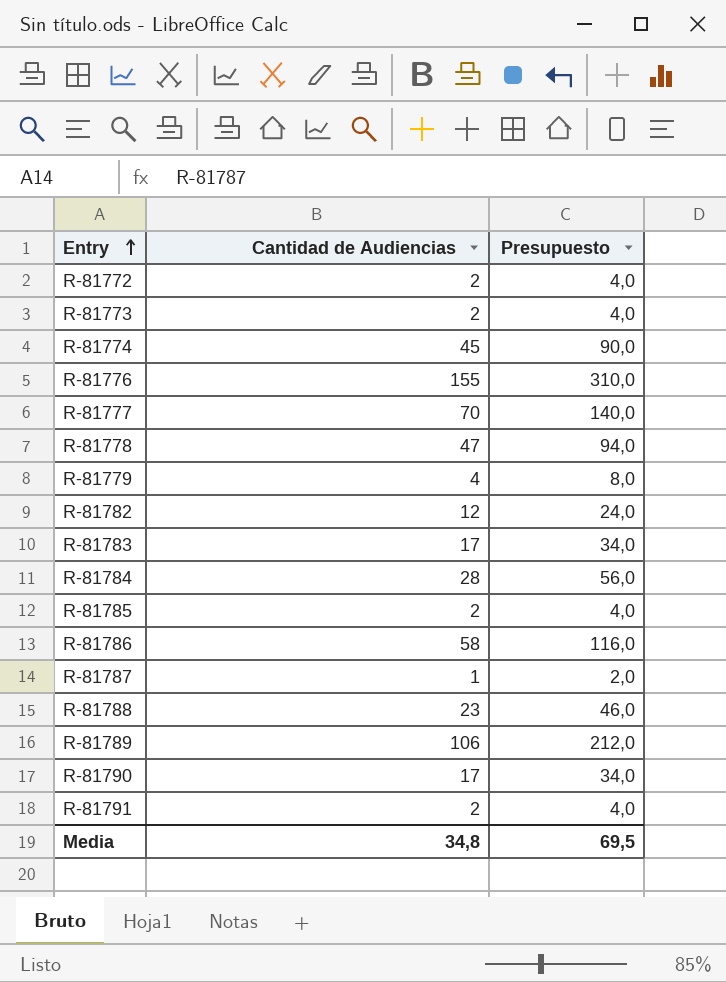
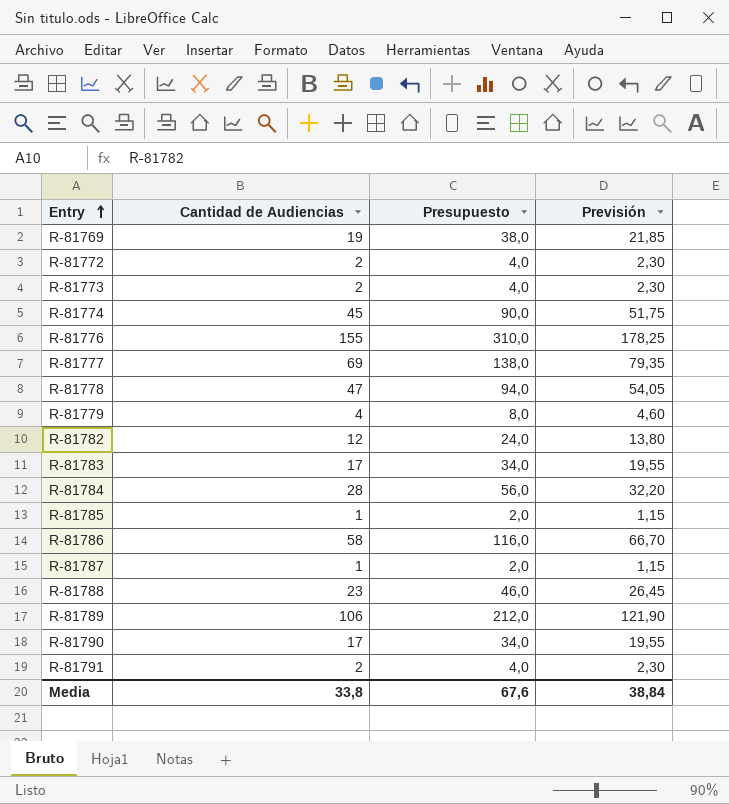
column Previsión | formula: none -> [Cantidad de Audiencias] * 1,15
row R-81769: none -> 19 | 38,0 | 21,85
R-81777 | Cantidad de Audiencias: 70 -> 69
R-81777 | Presupuesto: 140,0 -> 138,0
R-81785 | Cantidad de Audiencias: 2 -> 1
R-81785 | Presupuesto: 4,0 -> 2,0
Media | Cantidad de Audiencias: 34,8 -> 33,8
Media | Presupuesto: 69,5 -> 67,6

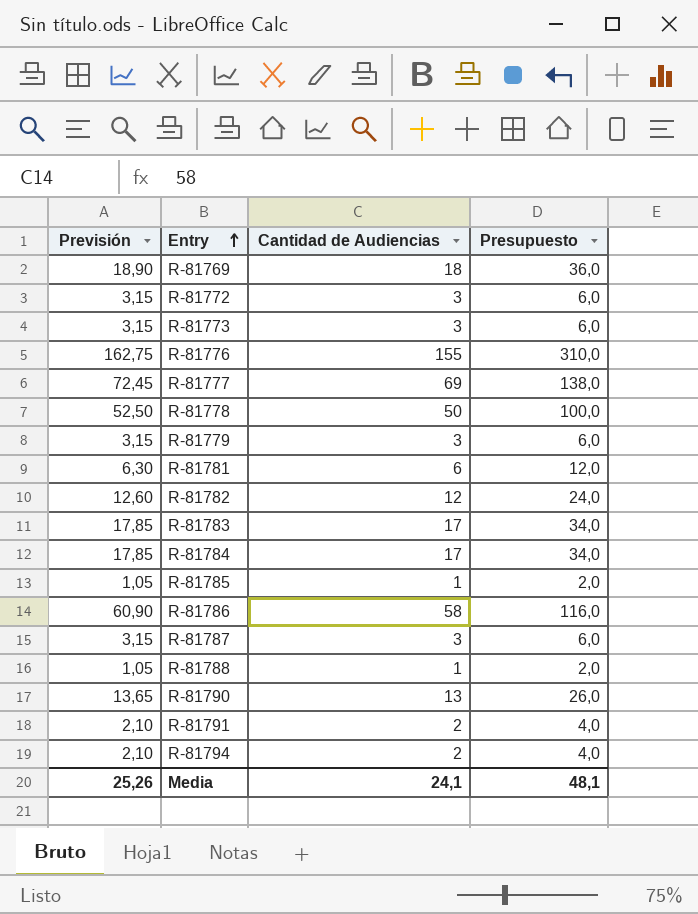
column Previsión | formula: [Cantidad de Audiencias] * 1,15 -> [Cantidad de Audiencias] * 1,05
column Previsión | position: 4 -> 1
row R-81774: 45 | 90,0 | 51,75 -> none
row R-81789: 106 | 212,0 | 121,90 -> none
R-81769 | Cantidad de Audiencias: 19 -> 18
R-81769 | Presupuesto: 38,0 -> 36,0
R-81772 | Cantidad de Audiencias: 2 -> 3
R-81772 | Presupuesto: 4,0 -> 6,0
R-81773 | Cantidad de Audiencias: 2 -> 3
R-81773 | Presupuesto: 4,0 -> 6,0
R-81778 | Cantidad de Audiencias: 47 -> 50
R-81778 | Presupuesto: 94,0 -> 100,0
R-81779 | Cantidad de Audiencias: 4 -> 3
R-81779 | Presupuesto: 8,0 -> 6,0
row R-81781: none -> 6,30 | 6 | 12,0
R-81784 | Cantidad de Audiencias: 28 -> 17
R-81784 | Presupuesto: 56,0 -> 34,0
R-81787 | Cantidad de Audiencias: 1 -> 3
R-81787 | Presupuesto: 2,0 -> 6,0
R-81788 | Cantidad de Audiencias: 23 -> 1
R-81788 | Presupuesto: 46,0 -> 2,0
R-81790 | Cantidad de Audiencias: 17 -> 13
R-81790 | Presupuesto: 34,0 -> 26,0
row R-81794: none -> 2,10 | 2 | 4,0
Media | Previsión: 38,84 -> 25,26
Media | Cantidad de Audiencias: 33,8 -> 24,1
Media | Presupuesto: 67,6 -> 48,1

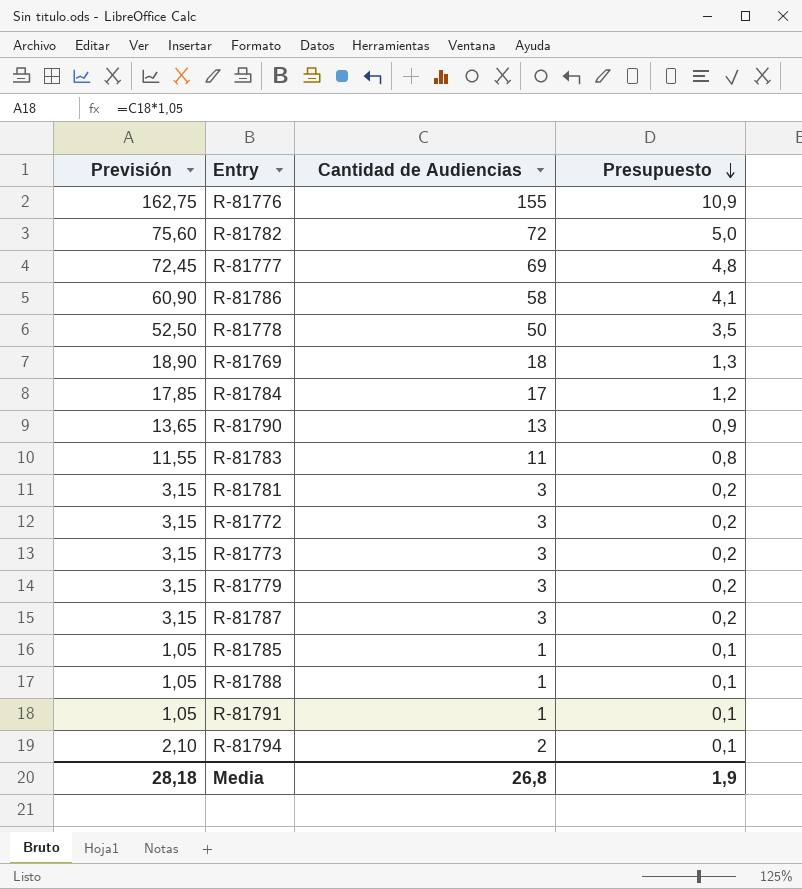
row order: Entry ascending -> Presupuesto descending
column Presupuesto | formula: [Cantidad de Audiencias] * 2 -> [Cantidad de Audiencias] * 0,07
R-81782 | Previsión: 12,60 -> 75,60
R-81782 | Cantidad de Audiencias: 12 -> 72
R-81783 | Previsión: 17,85 -> 11,55
R-81783 | Cantidad de Audiencias: 17 -> 11
R-81781 | Previsión: 6,30 -> 3,15
R-81781 | Cantidad de Audiencias: 6 -> 3
R-81791 | Previsión: 2,10 -> 1,05
R-81791 | Cantidad de Audiencias: 2 -> 1
Media | Previsión: 25,26 -> 28,18
Media | Cantidad de Audiencias: 24,1 -> 26,8
Media | Presupuesto: 48,1 -> 1,9

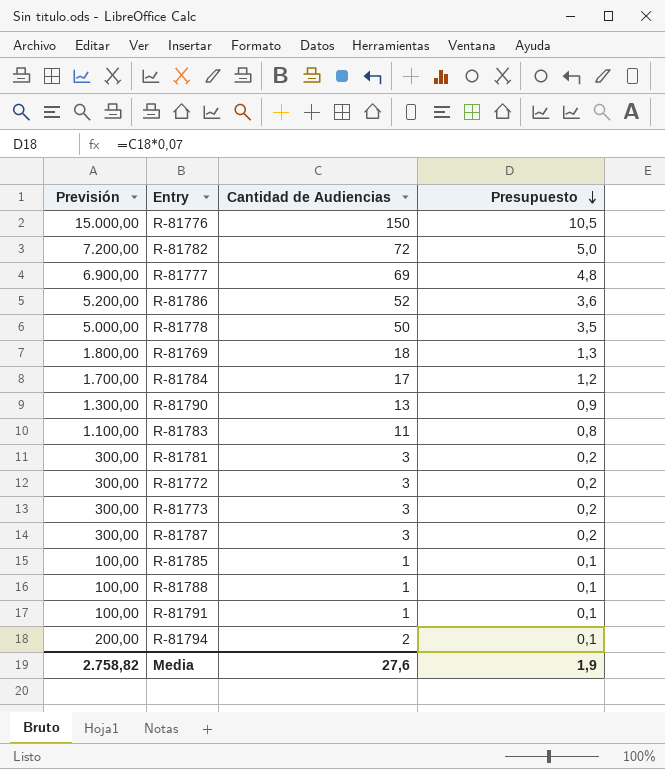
column Previsión | formula: [Cantidad de Audiencias] * 1,05 -> [Cantidad de Audiencias] * 100
row R-81779: 3,15 | 3 | 0,2 -> none
R-81776 | Cantidad de Audiencias: 155 -> 150
R-81776 | Presupuesto: 10,9 -> 10,5
R-81786 | Cantidad de Audiencias: 58 -> 52
R-81786 | Presupuesto: 4,1 -> 3,6
Media | Previsión: 28,18 -> 2.758,82
Media | Cantidad de Audiencias: 26,8 -> 27,6

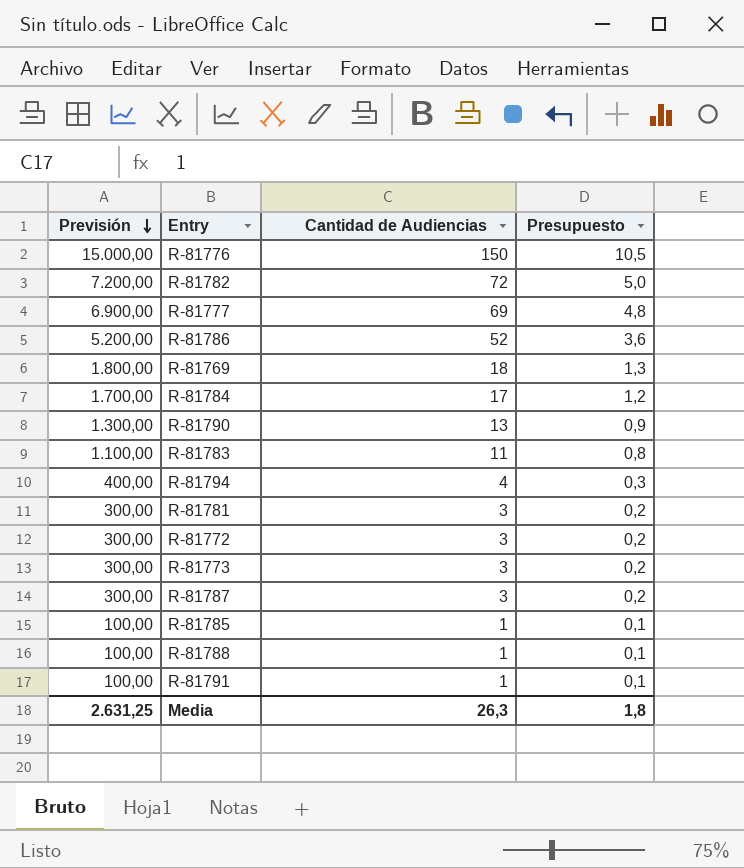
row order: Presupuesto descending -> Previsión descending
row R-81778: 5.000,00 | 50 | 3,5 -> none
R-81794 | Previsión: 200,00 -> 400,00
R-81794 | Cantidad de Audiencias: 2 -> 4
R-81794 | Presupuesto: 0,1 -> 0,3
Media | Previsión: 2.758,82 -> 2.631,25
Media | Cantidad de Audiencias: 27,6 -> 26,3
Media | Presupuesto: 1,9 -> 1,8

